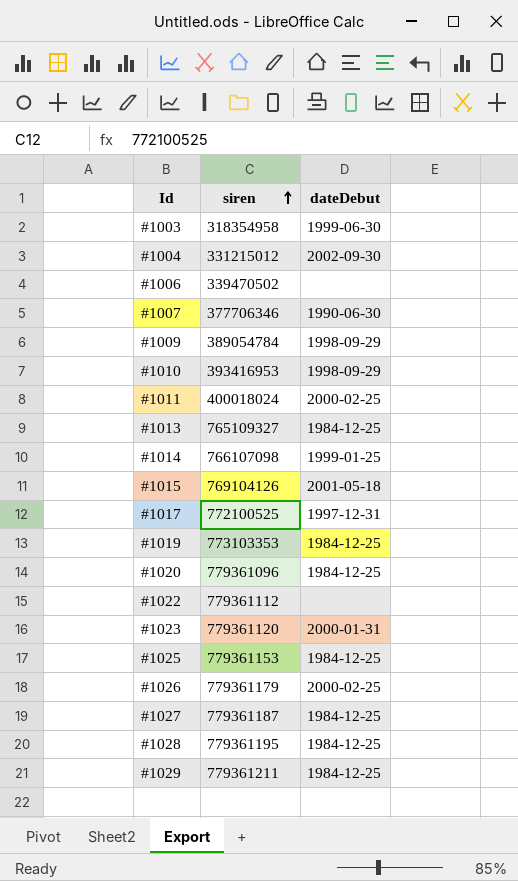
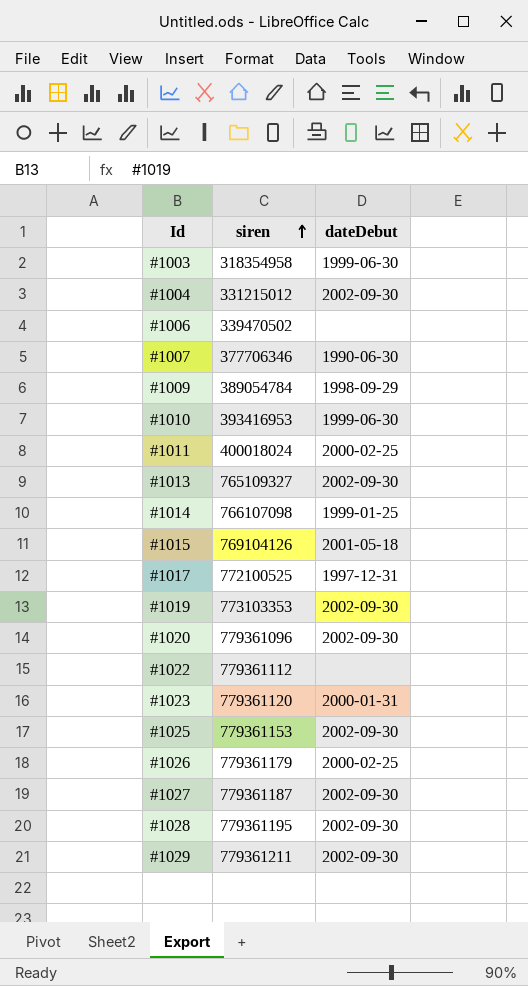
#1010 | dateDebut: 1998-09-29 -> 1999-06-30
#1013 | dateDebut: 1984-12-25 -> 2002-09-30
#1019 | dateDebut: 1984-12-25 -> 2002-09-30
#1020 | dateDebut: 1984-12-25 -> 2002-09-30
#1025 | dateDebut: 1984-12-25 -> 2002-09-30
#1027 | dateDebut: 1984-12-25 -> 2002-09-30
#1028 | dateDebut: 1984-12-25 -> 2002-09-30
#1029 | dateDebut: 1984-12-25 -> 2002-09-30

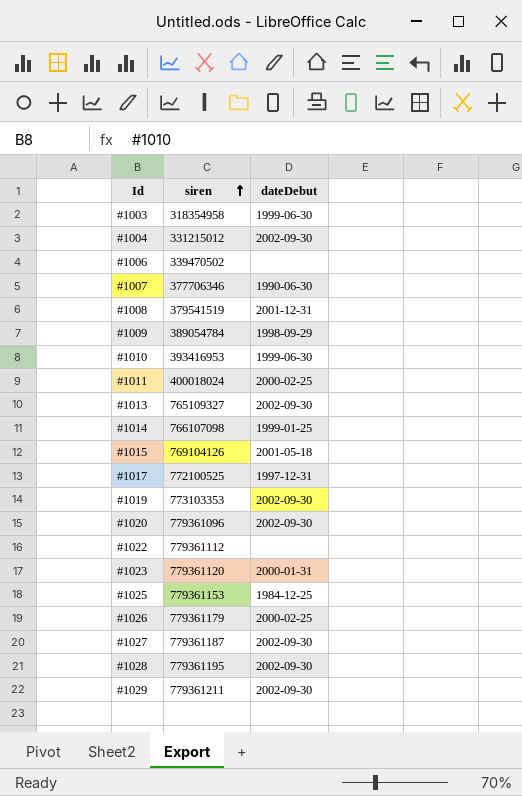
row #1008: none -> 379541519 | 2001-12-31
#1025 | dateDebut: 2002-09-30 -> 1984-12-25

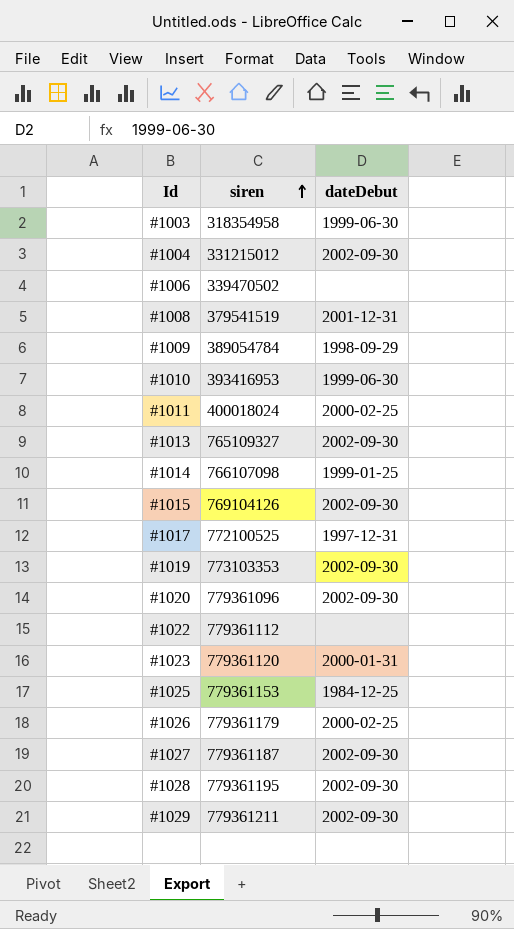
row #1007: 377706346 | 1990-06-30 -> none
#1015 | dateDebut: 2001-05-18 -> 2002-09-30

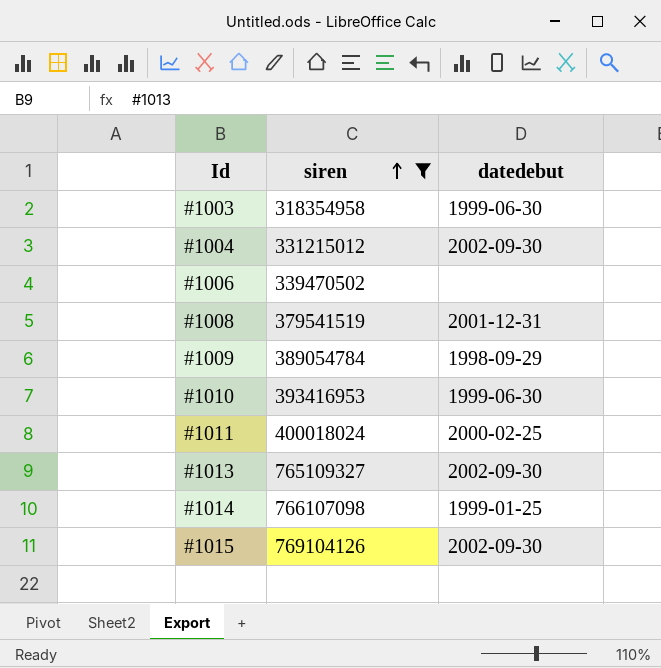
filter: none -> siren <= 769104126
column name: dateDebut -> datedebut

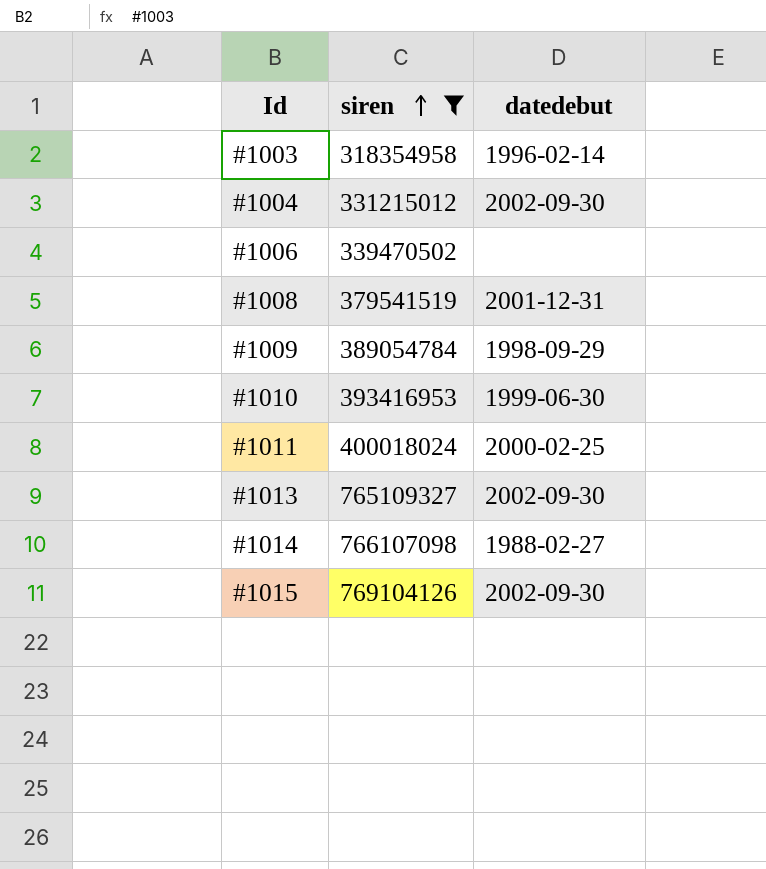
#1003 | datedebut: 1999-06-30 -> 1996-02-14
#1014 | datedebut: 1999-01-25 -> 1988-02-27

